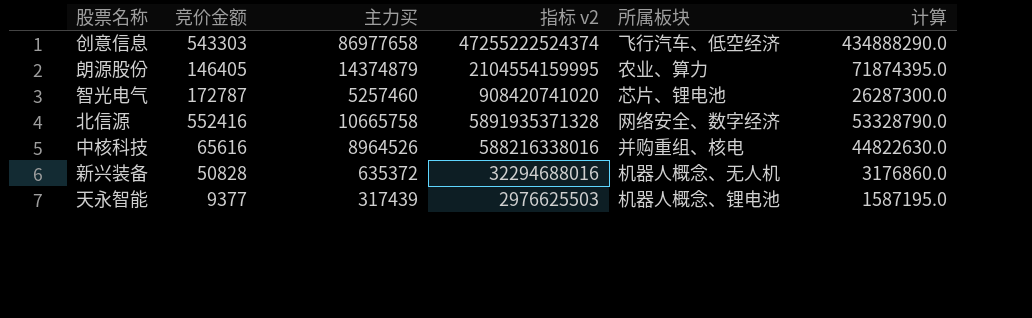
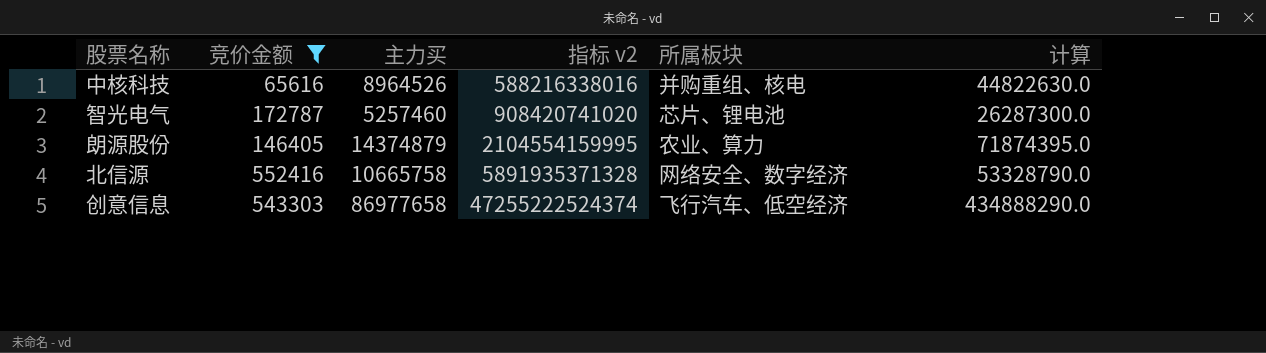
filter: none -> 竞价金额 >= 65616
row order: none -> 指标 v2 ascending

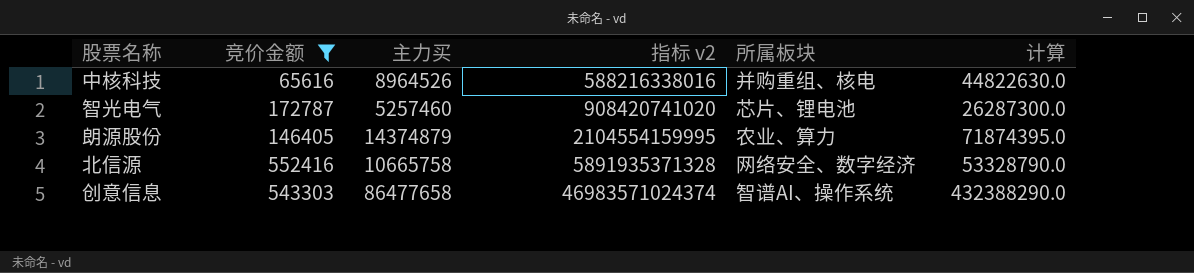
创意信息 | 主力买: 86977658 -> 86477658
创意信息 | 指标 v2: 47255222524374 -> 46983571024374
创意信息 | 所属板块: 飞行汽车、低空经济 -> 智谱AI、操作系统
创意信息 | 计算: 434888290.0 -> 432388290.0

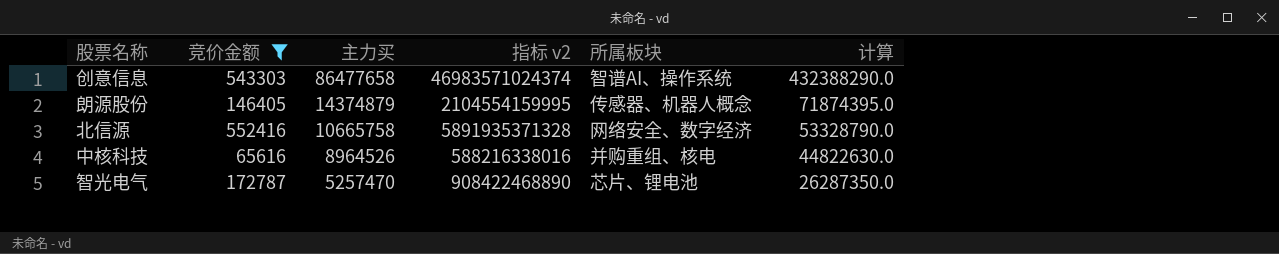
row order: 指标 v2 ascending -> 主力买 descending
朗源股份 | 所属板块: 农业、算力 -> 传感器、机器人概念
智光电气 | 主力买: 5257460 -> 5257470
智光电气 | 指标 v2: 908420741020 -> 908422468890
智光电气 | 计算: 26287300.0 -> 26287350.0

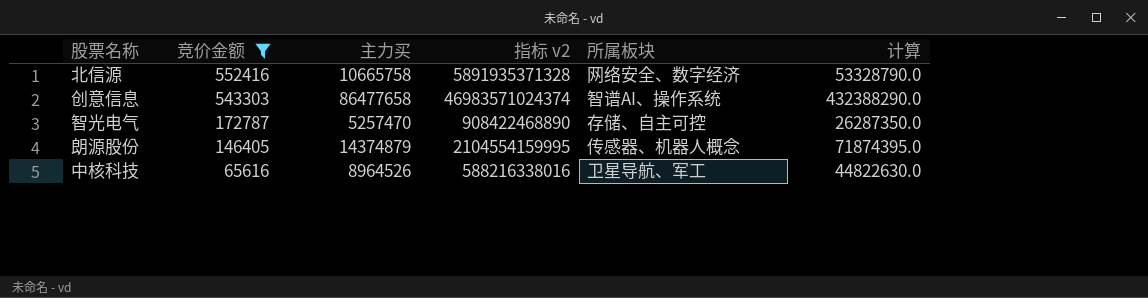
row order: 主力买 descending -> 竞价金额 descending
智光电气 | 所属板块: 芯片、锂电池 -> 存储、自主可控
中核科技 | 所属板块: 并购重组、核电 -> 卫星导航、军工

